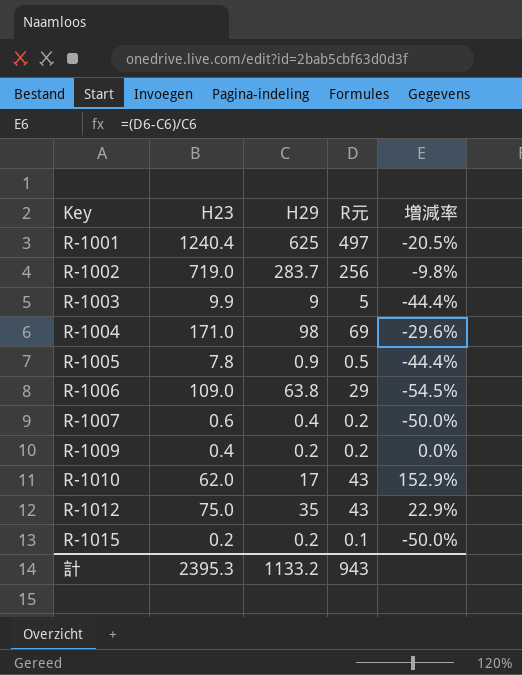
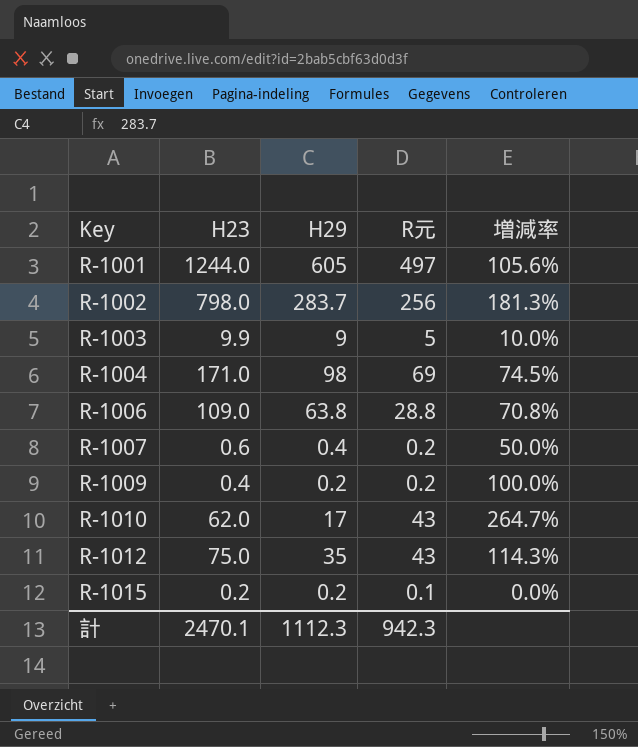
column 増減率 | formula: ([R元] - [H29]) / [H29] -> ([H23] - [H29]) / [H29]
row R-1005: 7.8 | 0.9 | 0.5 | -44.4% -> none
R-1001 | H23: 1240.4 -> 1244.0
R-1001 | H29: 625 -> 605
R-1002 | H23: 719.0 -> 798.0
R-1006 | R元: 29 -> 28.8
計 | H23: 2395.3 -> 2470.1
計 | H29: 1133.2 -> 1112.3
計 | R元: 943 -> 942.3

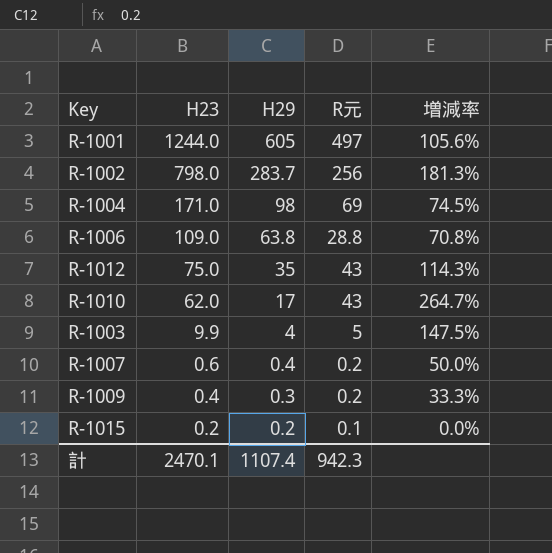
row order: Key ascending -> H23 descending
R-1003 | H29: 9 -> 4
R-1003 | 増減率: 10.0% -> 147.5%
R-1009 | H29: 0.2 -> 0.3
R-1009 | 増減率: 100.0% -> 33.3%
計 | H29: 1112.3 -> 1107.4

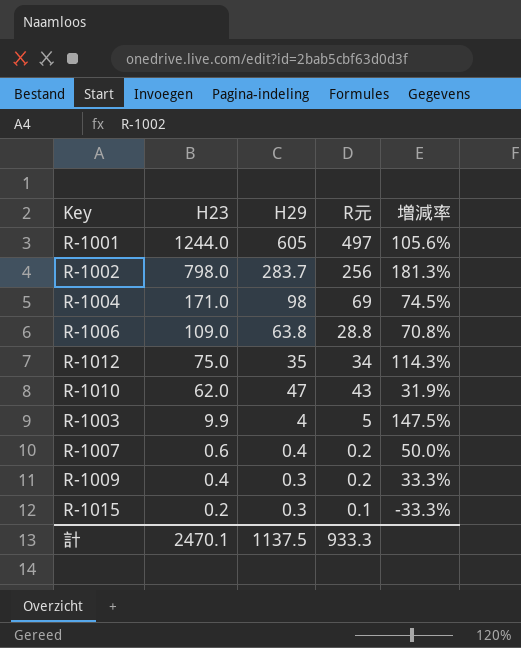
R-1012 | R元: 43 -> 34
R-1010 | H29: 17 -> 47
R-1010 | 増減率: 264.7% -> 31.9%
R-1015 | H29: 0.2 -> 0.3
R-1015 | 増減率: 0.0% -> -33.3%
計 | H29: 1107.4 -> 1137.5
計 | R元: 942.3 -> 933.3

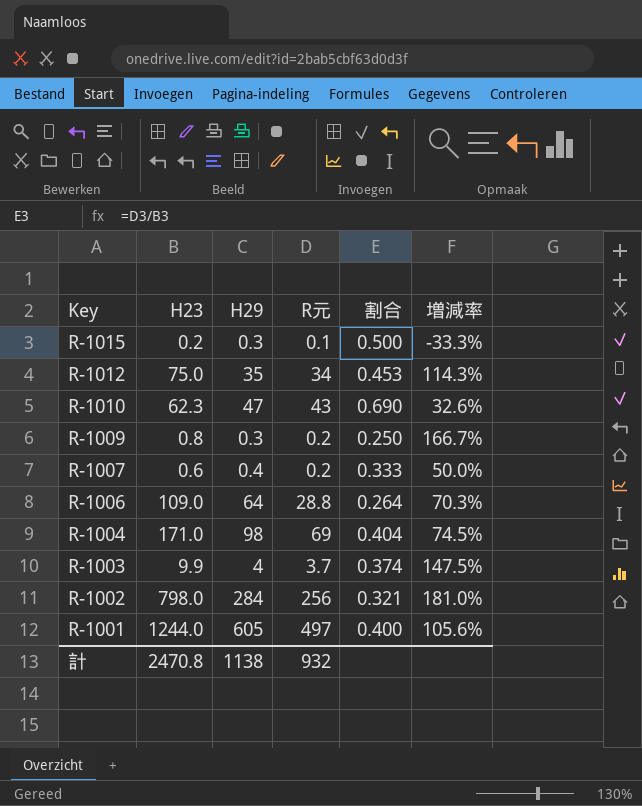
row order: H23 descending -> Key descending
column 割合 | formula: none -> [R元] / [H23]
R-1010 | H23: 62.0 -> 62.3
R-1010 | 増減率: 31.9% -> 32.6%
R-1009 | H23: 0.4 -> 0.8
R-1009 | 増減率: 33.3% -> 166.7%
R-1006 | H29: 63.8 -> 64
R-1006 | 増減率: 70.8% -> 70.3%
R-1003 | R元: 5 -> 3.7
R-1002 | H29: 283.7 -> 284
R-1002 | 増減率: 181.3% -> 181.0%
計 | H23: 2470.1 -> 2470.8
計 | H29: 1137.5 -> 1138
計 | R元: 933.3 -> 932

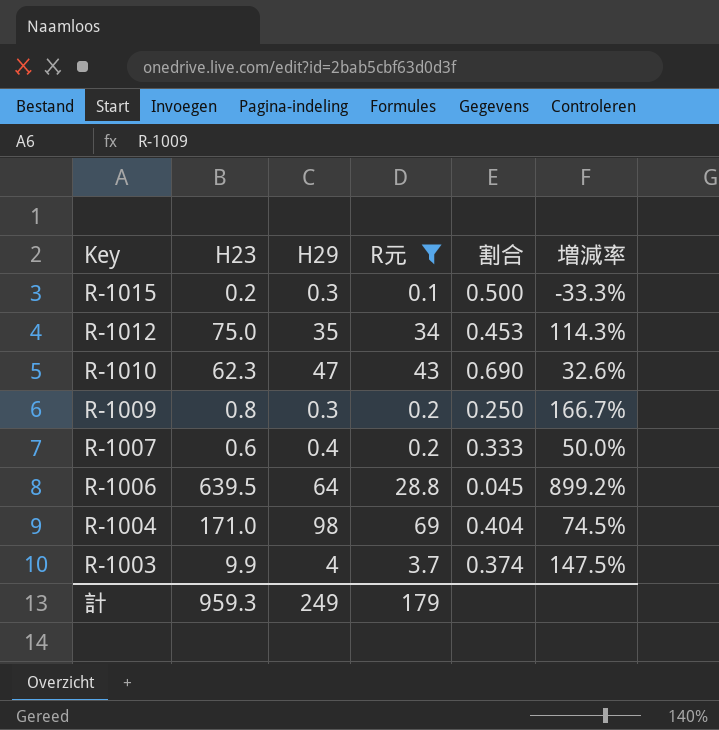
filter: none -> R元 <= 69
R-1006 | H23: 109.0 -> 639.5
R-1006 | 割合: 0.264 -> 0.045
R-1006 | 増減率: 70.3% -> 899.2%
計 | H23: 2470.8 -> 959.3
計 | H29: 1138 -> 249
計 | R元: 932 -> 179

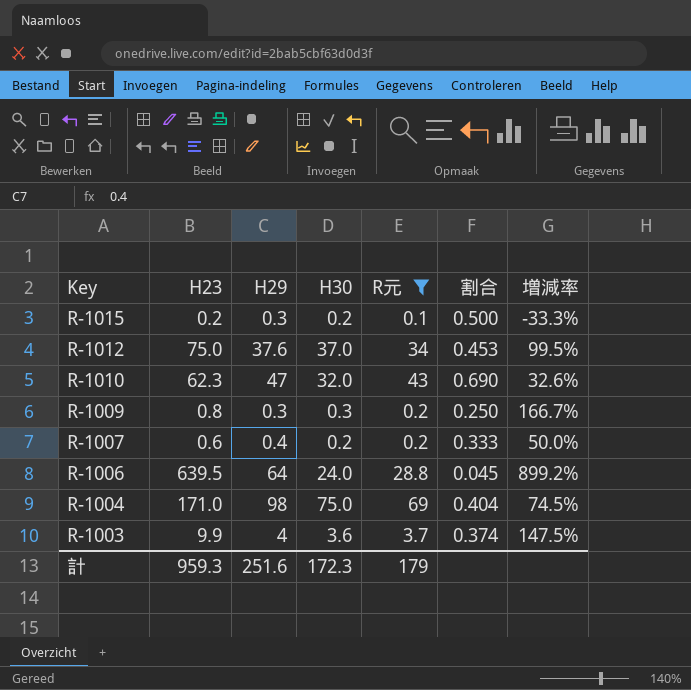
column H30 | position: none -> 4
R-1012 | H29: 35 -> 37.6
R-1012 | 増減率: 114.3% -> 99.5%
計 | H29: 249 -> 251.6

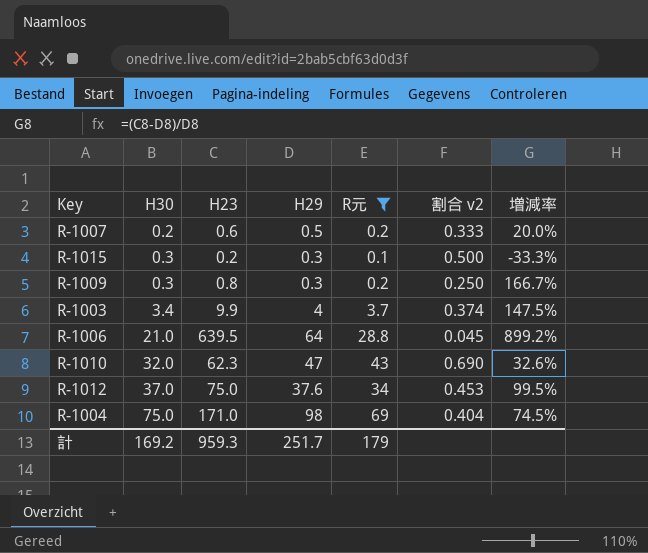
row order: Key descending -> H30 ascending
column H30 | position: 4 -> 2
column name: 割合 -> 割合 v2
R-1007 | H29: 0.4 -> 0.5
R-1007 | 増減率: 50.0% -> 20.0%
R-1015 | H30: 0.2 -> 0.3
R-1003 | H30: 3.6 -> 3.4
R-1006 | H30: 24.0 -> 21.0
計 | H30: 172.3 -> 169.2
計 | H29: 251.6 -> 251.7

